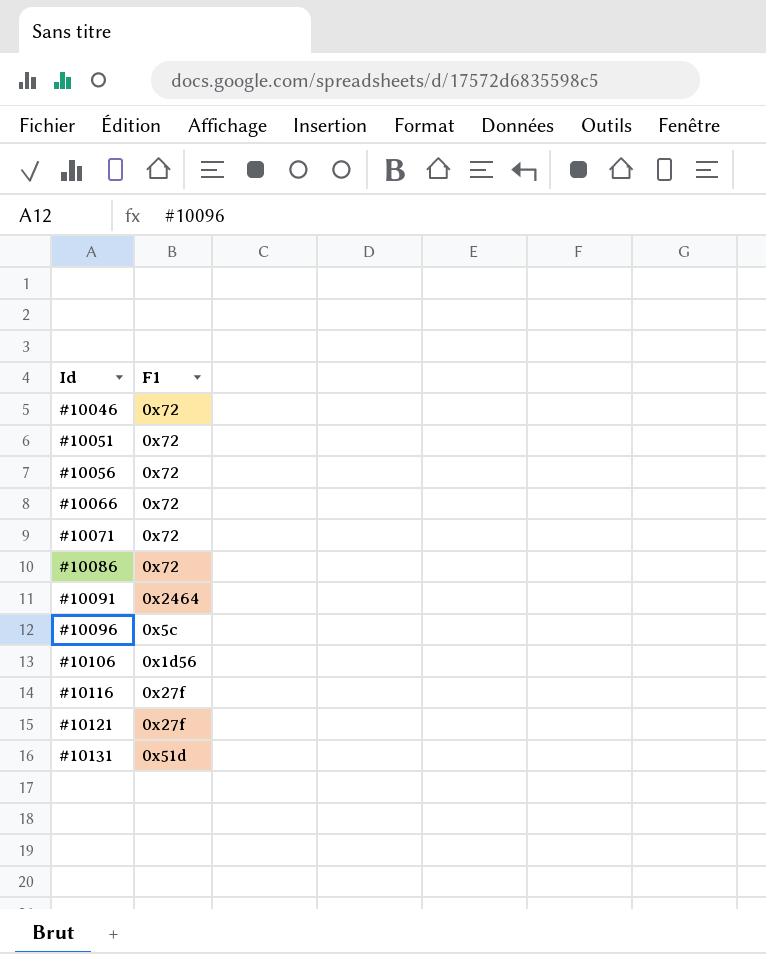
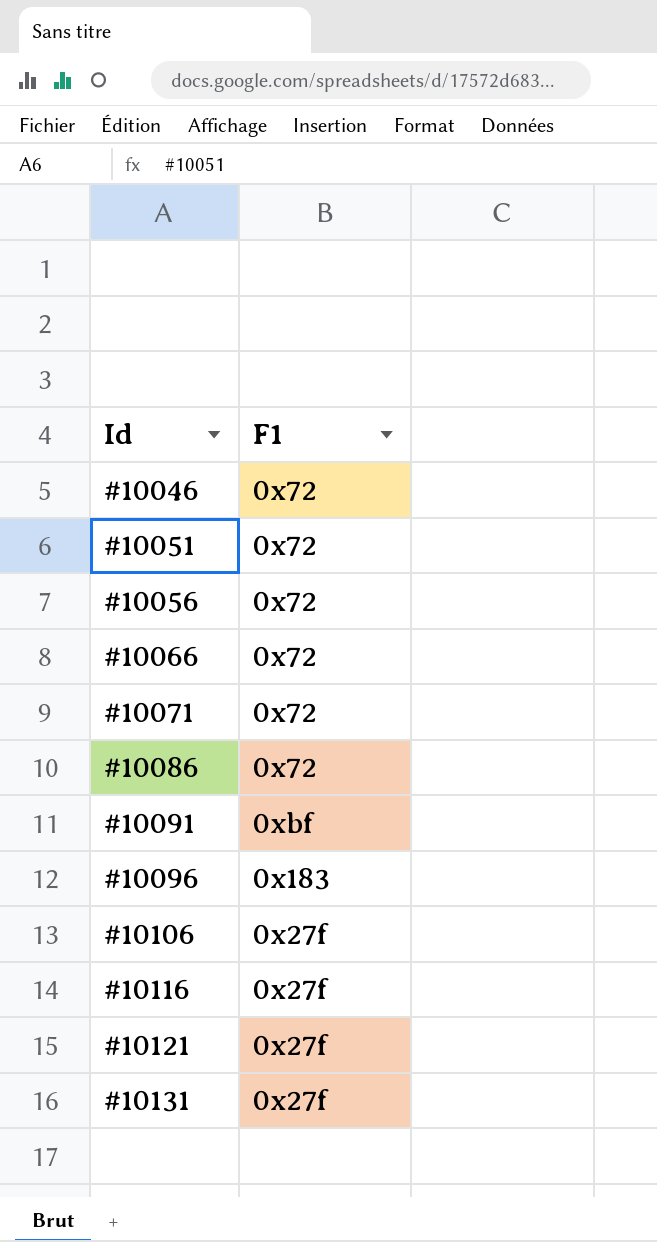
#10091 | F1: 0x2464 -> 0xbf
#10096 | F1: 0x5c -> 0x183
#10106 | F1: 0x1d56 -> 0x27f
#10131 | F1: 0x51d -> 0x27f

